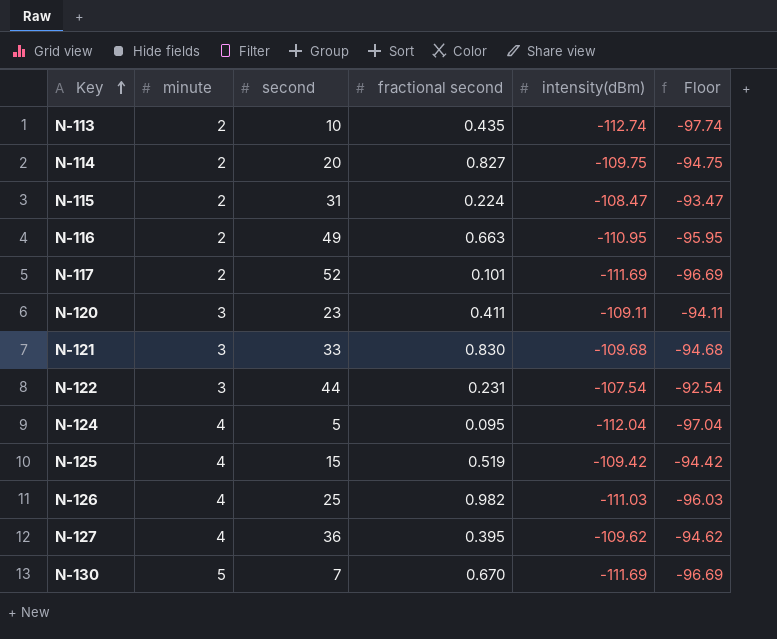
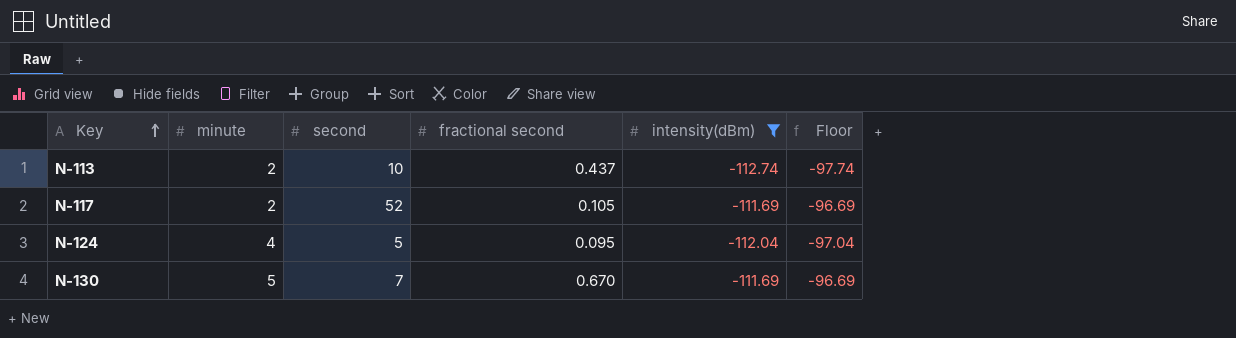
filter: none -> intensity(dBm) <= -111.69
N-113 | fractional second: 0.435 -> 0.437
N-117 | fractional second: 0.101 -> 0.105

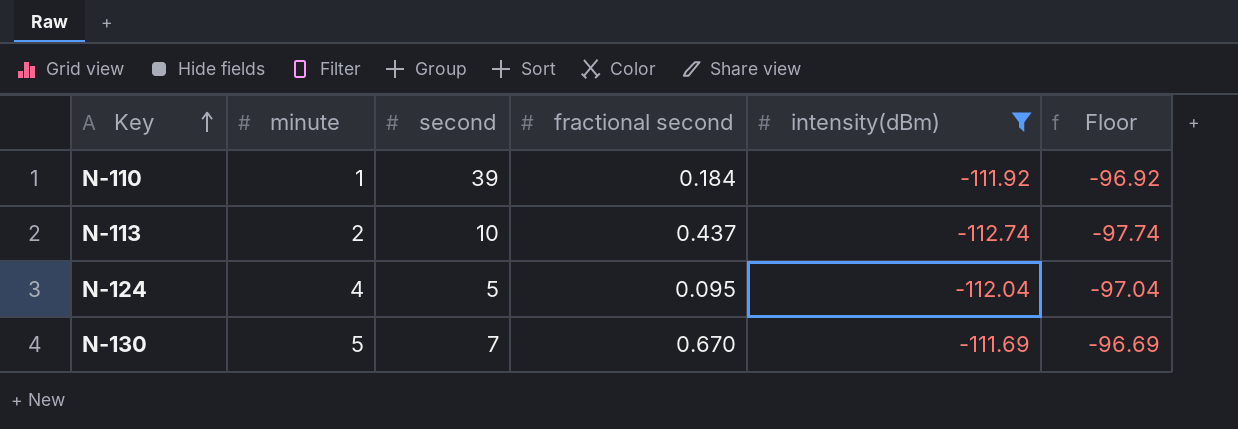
row N-117: 2 | 52 | 0.105 | -111.69 | -96.69 -> none
row N-110: none -> 1 | 39 | 0.184 | -111.92 | -96.92

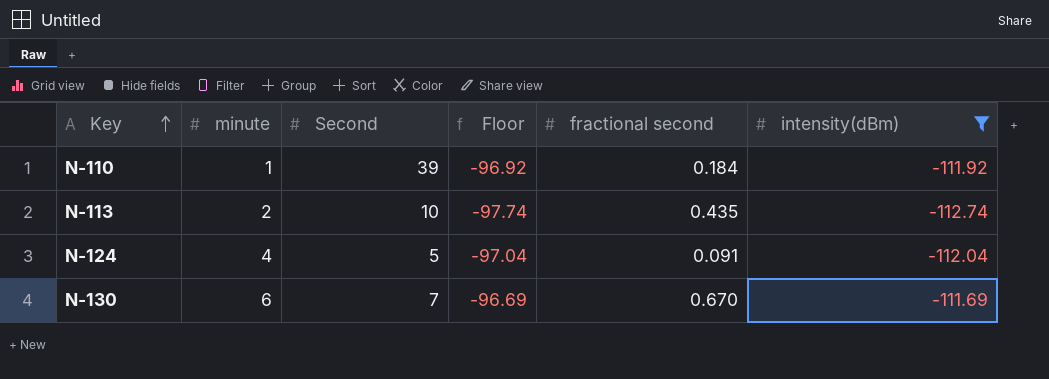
column name: second -> Second
column Floor | position: 6 -> 4
N-113 | fractional second: 0.437 -> 0.435
N-124 | fractional second: 0.095 -> 0.091
N-130 | minute: 5 -> 6

